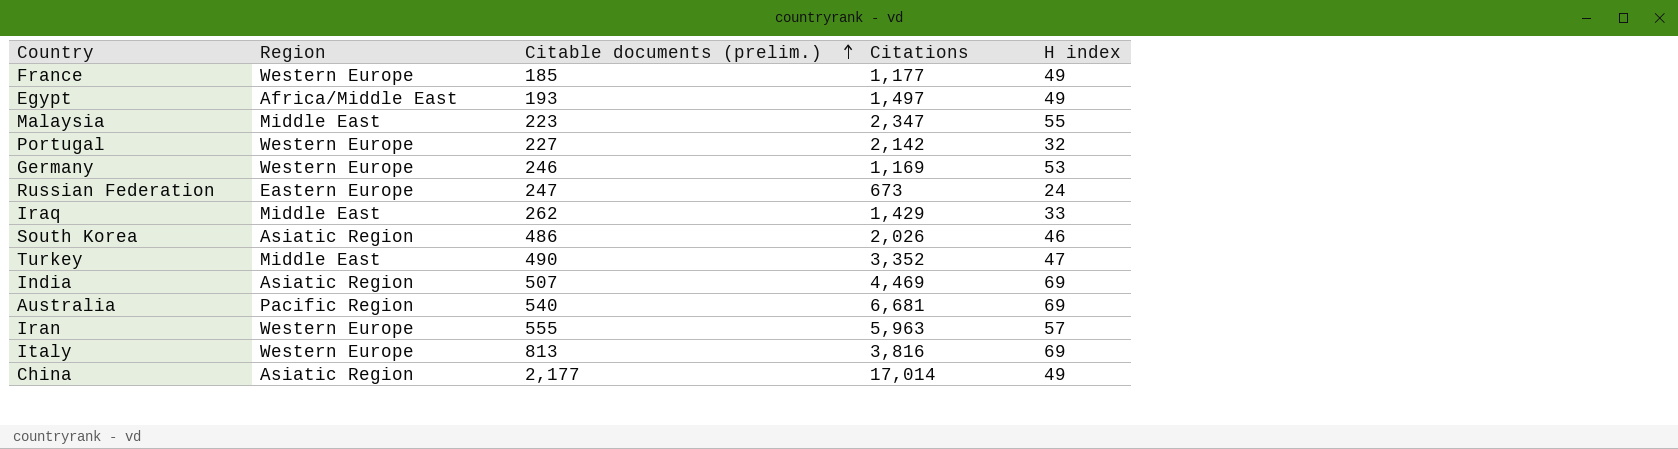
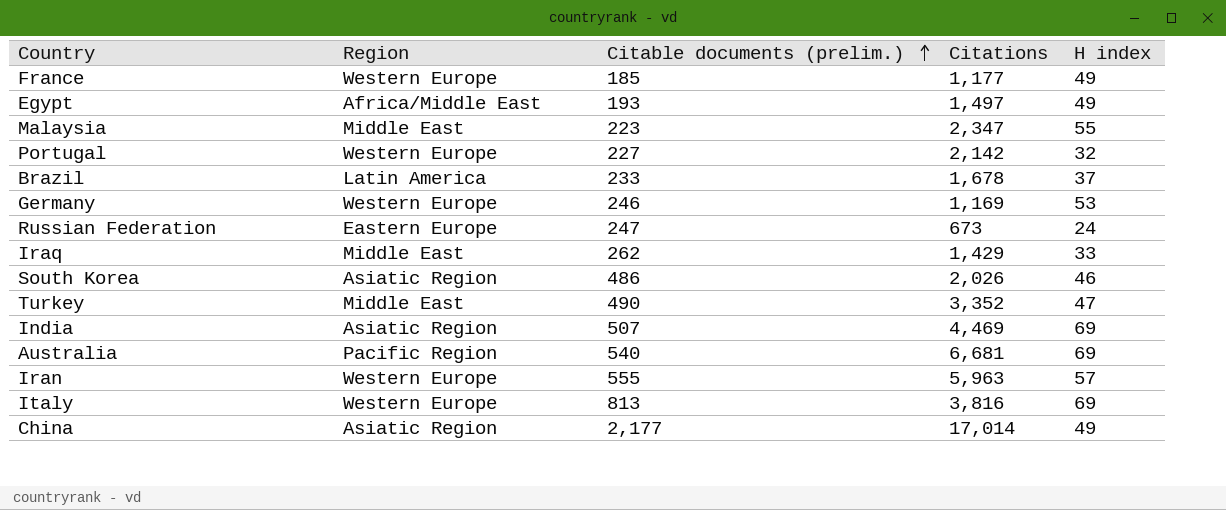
row Brazil: none -> Latin America | 233 | 1,678 | 37

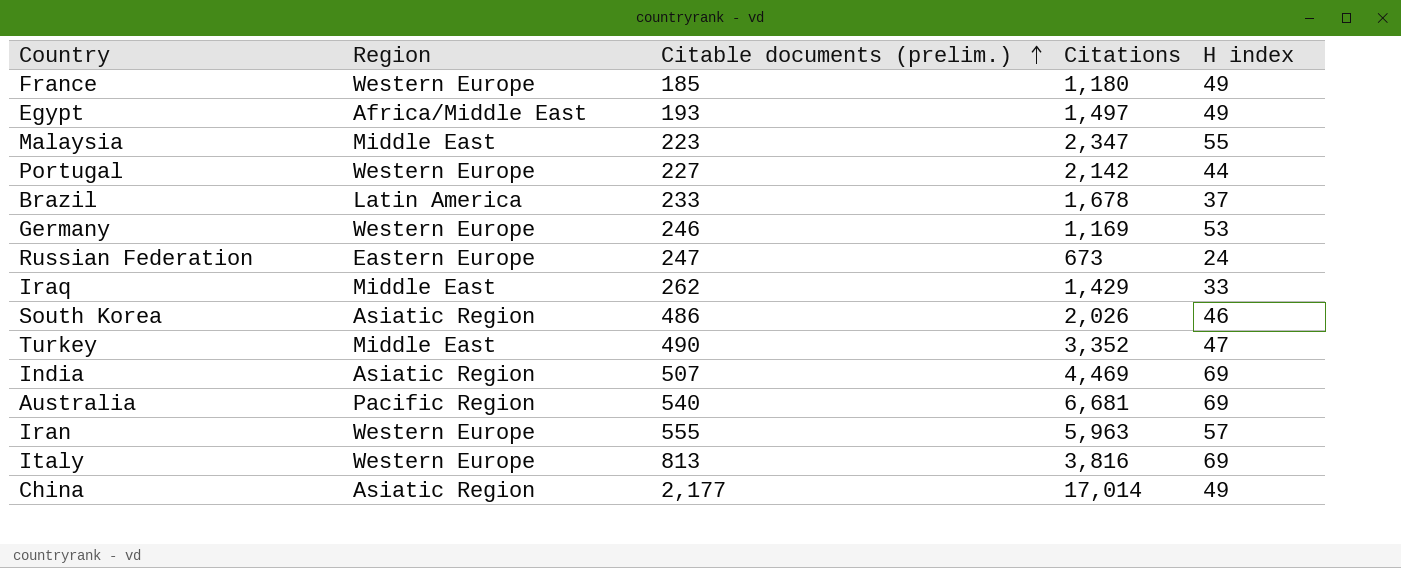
France | Citations: 1,177 -> 1,180
Portugal | H index: 32 -> 44

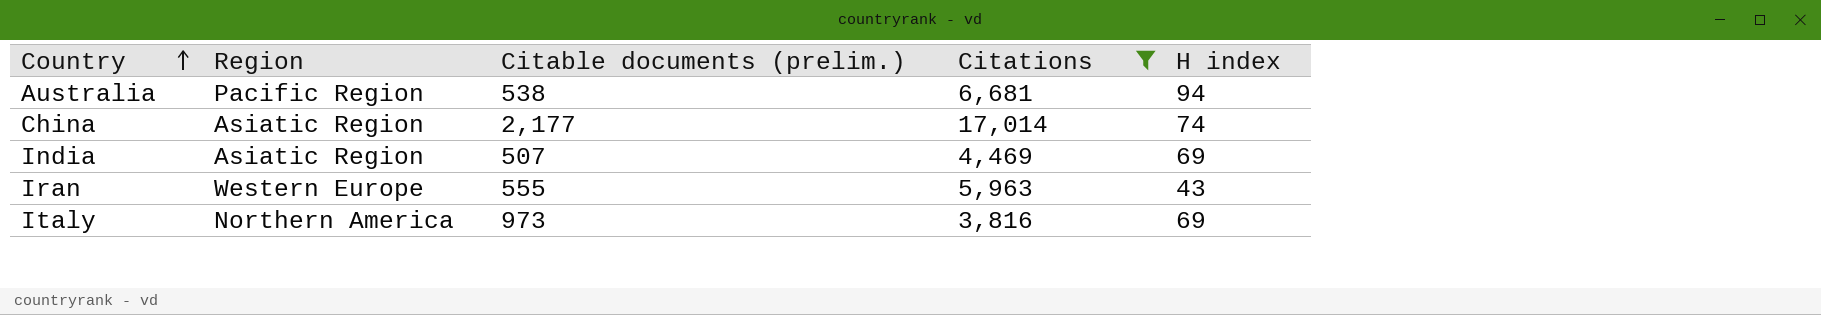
filter: none -> Citations >= 3,816
row order: Citable documents (prelim.) ascending -> Country ascending
Australia | Citable documents (prelim.): 540 -> 538
Australia | H index: 69 -> 94
China | H index: 49 -> 74
Iran | H index: 57 -> 43
Italy | Region: Western Europe -> Northern America
Italy | Citable documents (prelim.): 813 -> 973

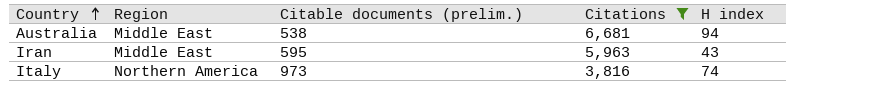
row China: Asiatic Region | 2,177 | 17,014 | 74 -> none
row India: Asiatic Region | 507 | 4,469 | 69 -> none
Australia | Region: Pacific Region -> Middle East
Iran | Region: Western Europe -> Middle East
Iran | Citable documents (prelim.): 555 -> 595
Italy | H index: 69 -> 74

